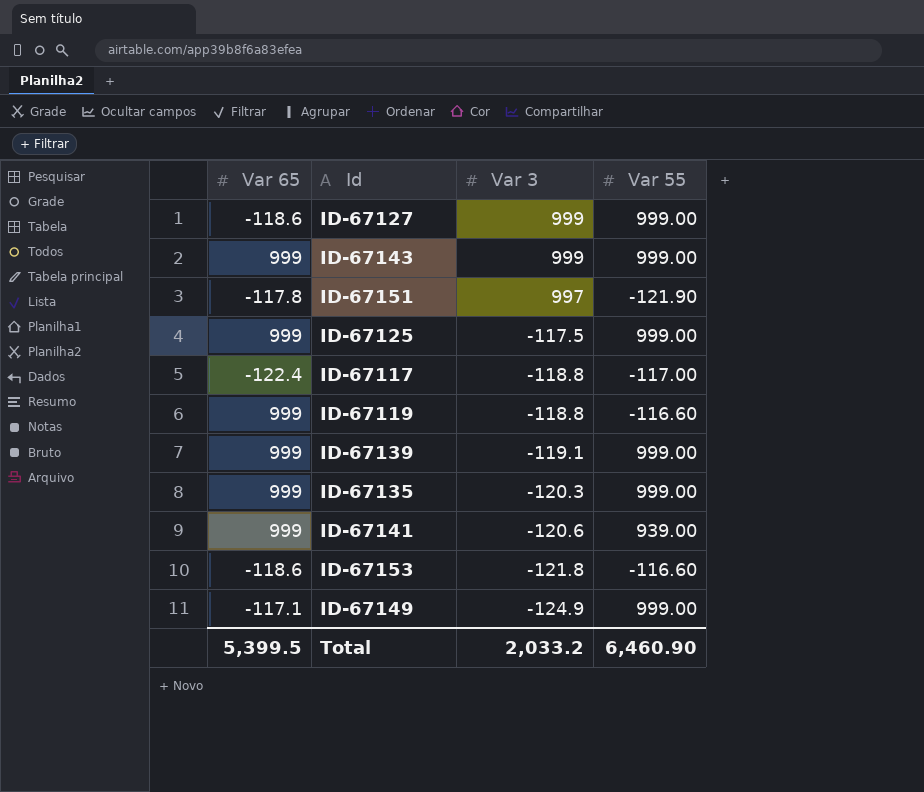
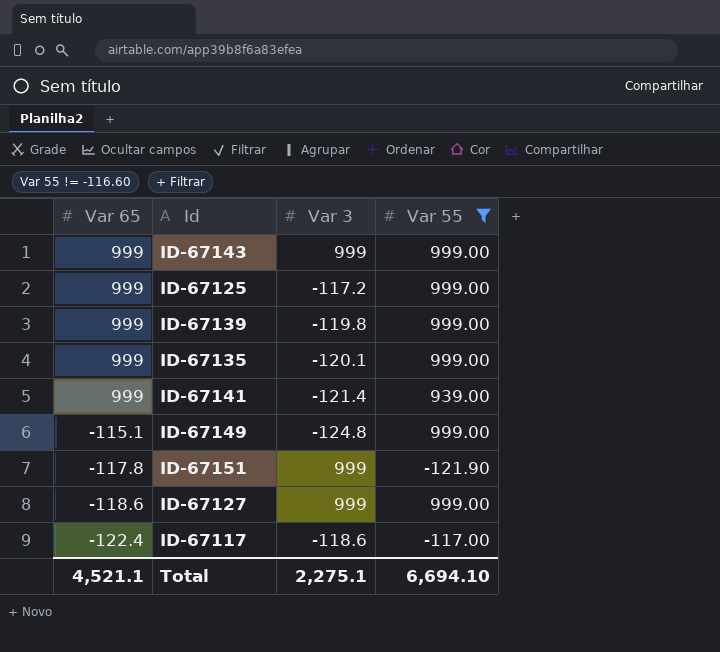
filter: none -> Var 55 != -116.60
row order: Var 3 descending -> Var 65 descending
ID-67125 | Var 3: -117.5 -> -117.2
ID-67139 | Var 3: -119.1 -> -119.8
ID-67135 | Var 3: -120.3 -> -120.1
ID-67141 | Var 3: -120.6 -> -121.4
ID-67149 | Var 65: -117.1 -> -115.1
ID-67149 | Var 3: -124.9 -> -124.8
ID-67151 | Var 3: 997 -> 999
ID-67117 | Var 3: -118.8 -> -118.6
Total | Var 65: 5,399.5 -> 4,521.1
Total | Var 3: 2,033.2 -> 2,275.1
Total | Var 55: 6,460.90 -> 6,694.10

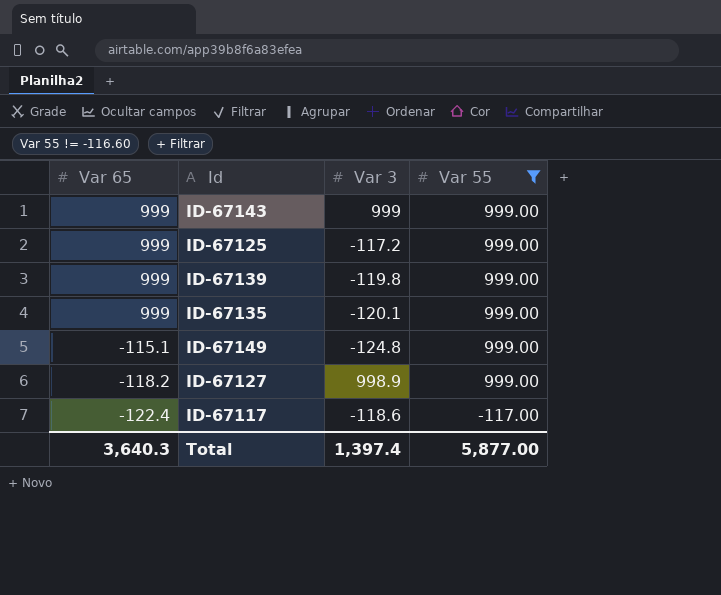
row ID-67141: 999 | -121.4 | 939.00 -> none
row ID-67151: -117.8 | 999 | -121.90 -> none
ID-67127 | Var 65: -118.6 -> -118.2
ID-67127 | Var 3: 999 -> 998.9
Total | Var 65: 4,521.1 -> 3,640.3
Total | Var 3: 2,275.1 -> 1,397.4
Total | Var 55: 6,694.10 -> 5,877.00

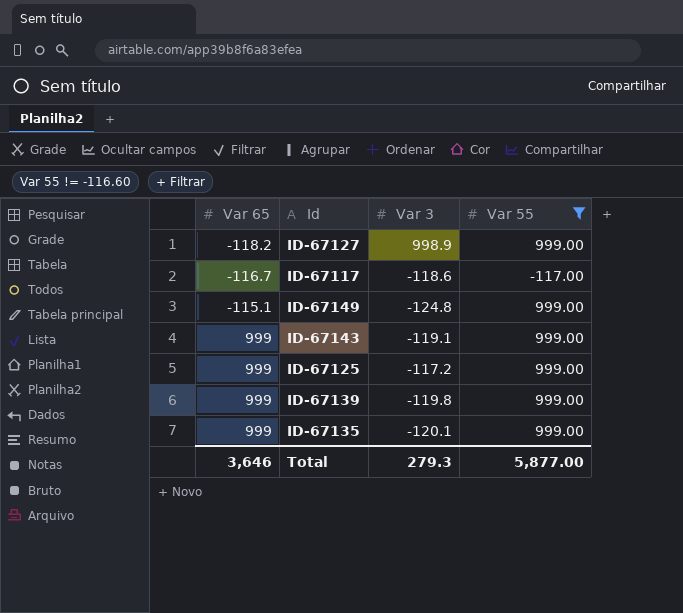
row order: Var 65 descending -> Var 65 ascending
ID-67117 | Var 65: -122.4 -> -116.7
ID-67143 | Var 3: 999 -> -119.1
Total | Var 65: 3,640.3 -> 3,646
Total | Var 3: 1,397.4 -> 279.3

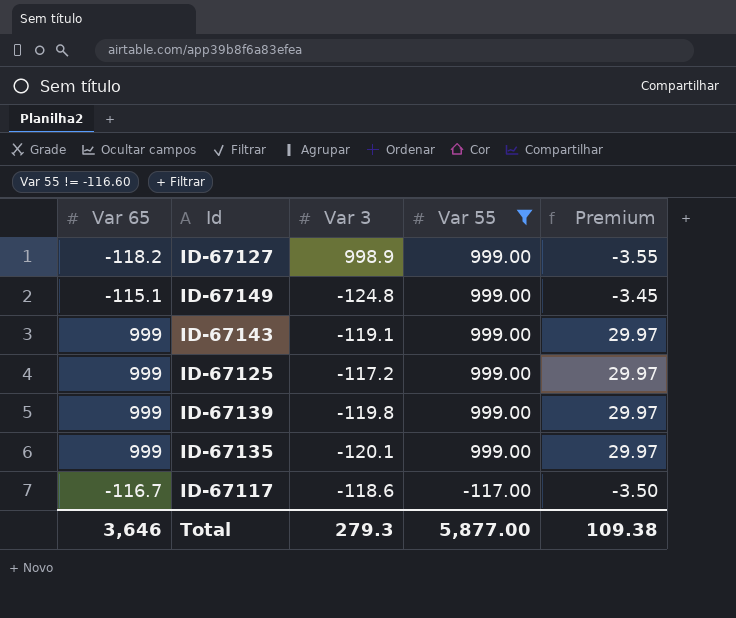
row order: Var 65 ascending -> Var 55 descending
column Premium | formula: none -> [Var 65] * 0.03

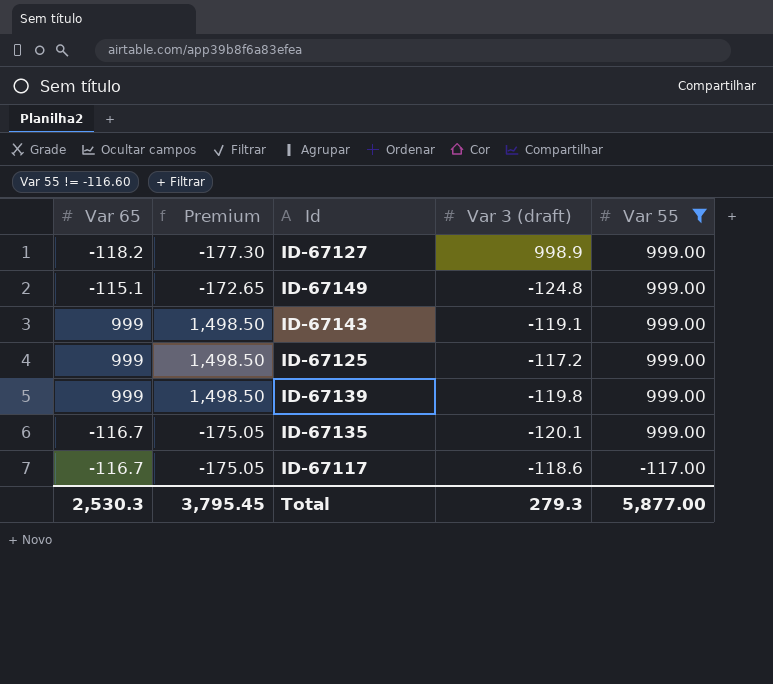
column Premium | formula: [Var 65] * 0.03 -> [Var 65] * 1.5
column Premium | position: 5 -> 2
column name: Var 3 -> Var 3 (draft)
ID-67135 | Var 65: 999 -> -116.7
Total | Var 65: 3,646 -> 2,530.3
Total | Premium: 109.38 -> 3,795.45

